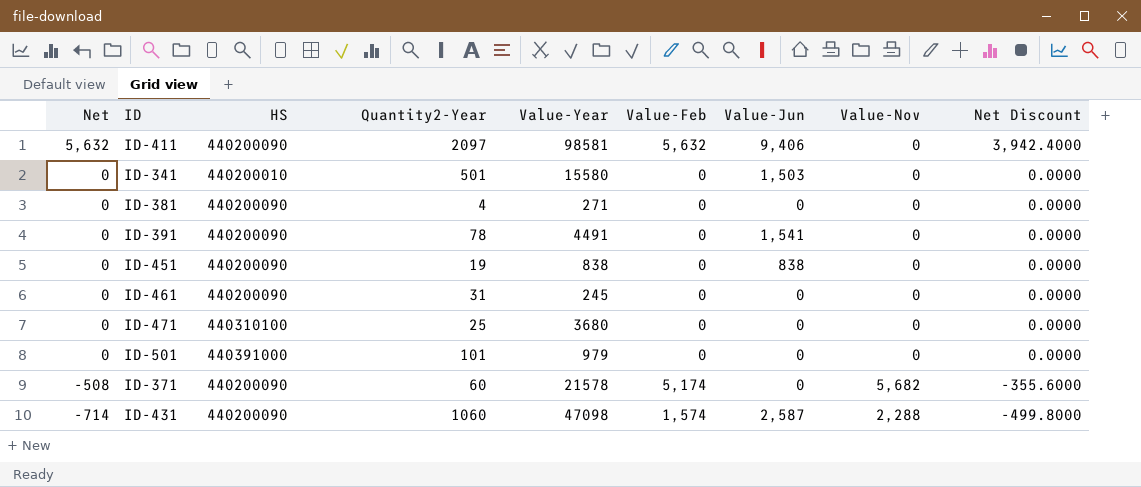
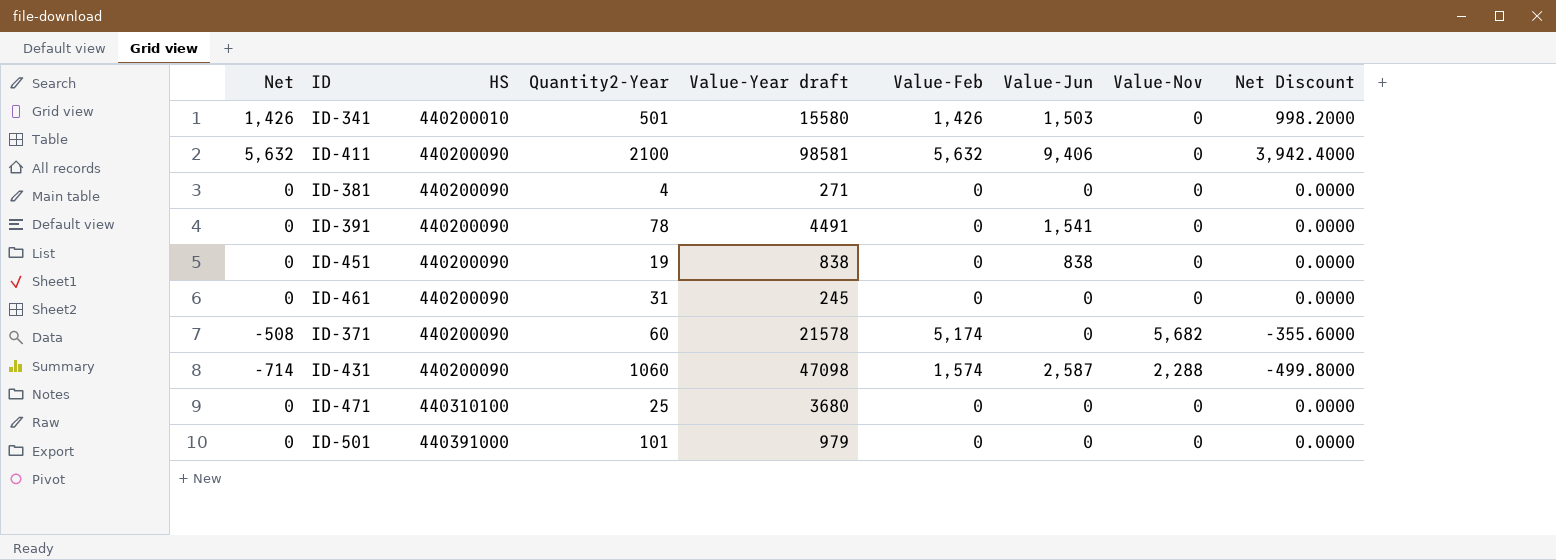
row order: Net descending -> HS ascending
column name: Value-Year -> Value-Year draft
ID-341 | Net: 0 -> 1,426
ID-341 | Value-Feb: 0 -> 1,426
ID-341 | Net Discount: 0.0000 -> 998.2000
ID-411 | Quantity2-Year: 2097 -> 2100

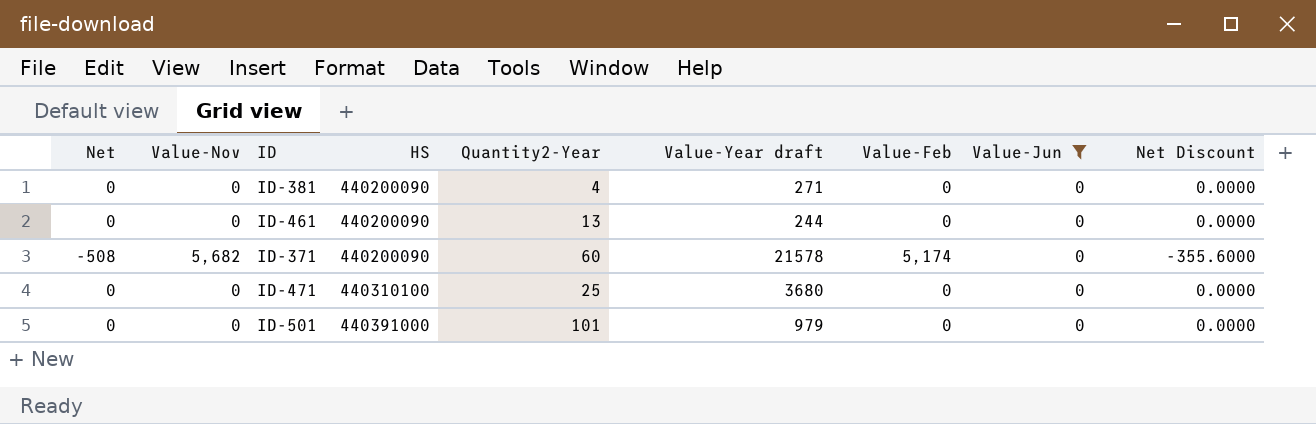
filter: none -> Value-Jun = 0
column Value-Nov | position: 8 -> 2
ID-461 | Quantity2-Year: 31 -> 13
ID-461 | Value-Year draft: 245 -> 244

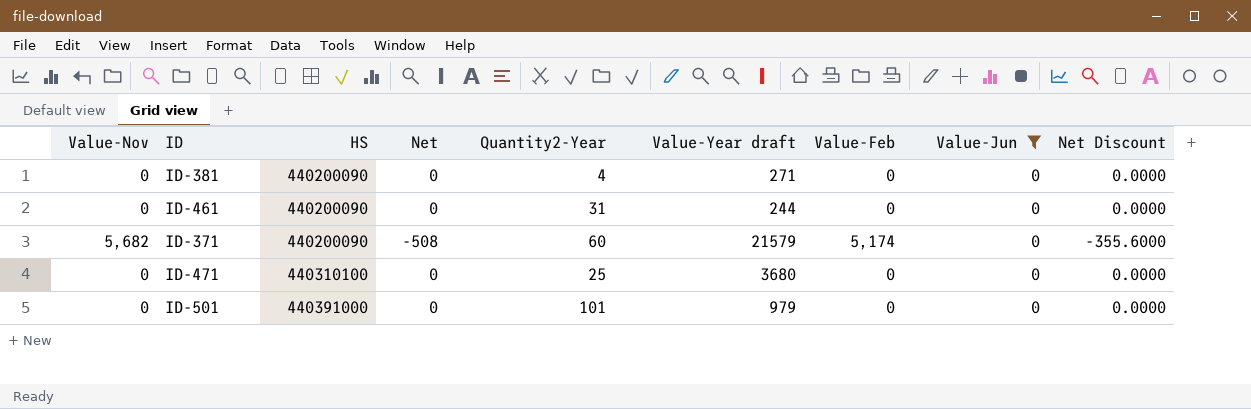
column Net | position: 1 -> 4
ID-461 | Quantity2-Year: 13 -> 31
ID-371 | Value-Year draft: 21578 -> 21579

